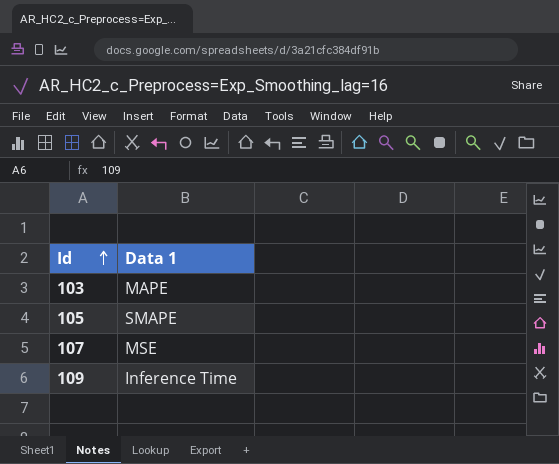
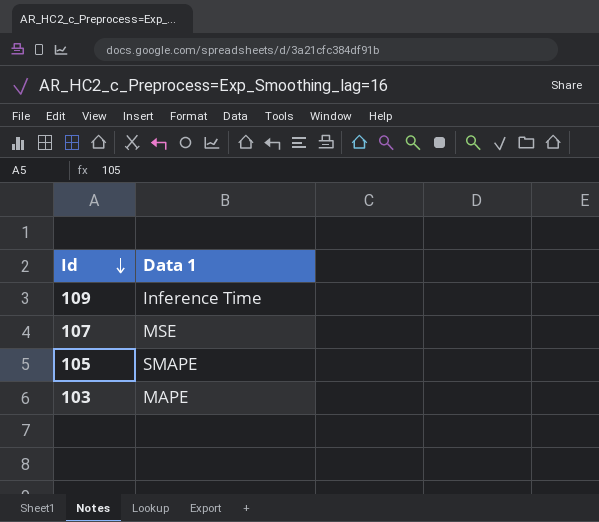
row order: Id ascending -> Id descending

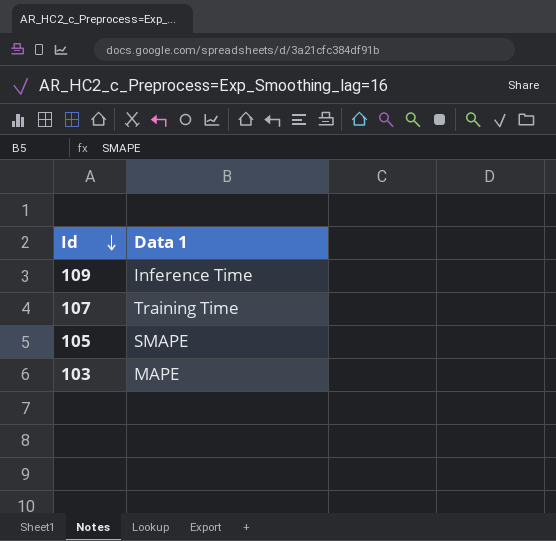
107 | Data 1: MSE -> Training Time

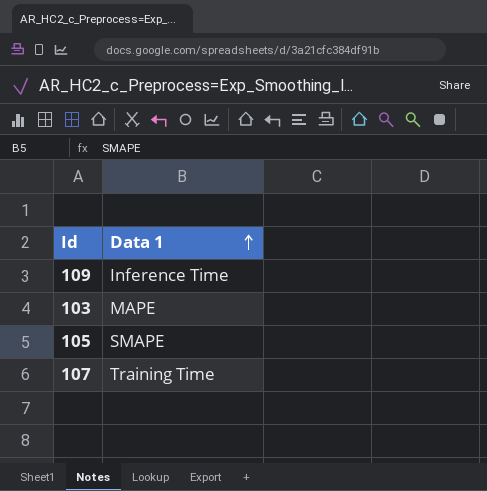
row order: Id descending -> Data 1 ascending

